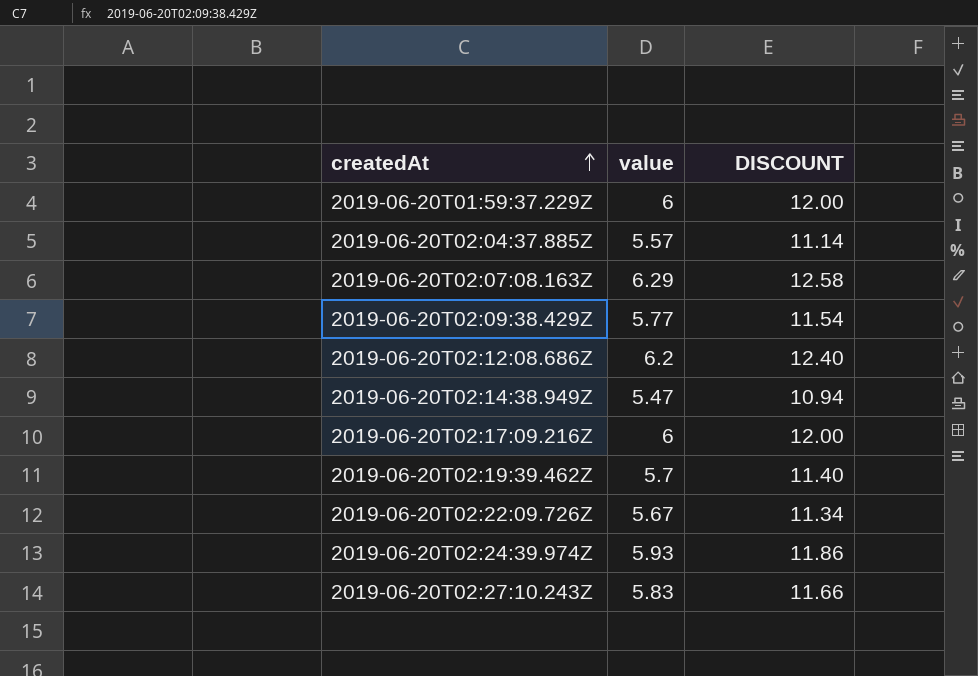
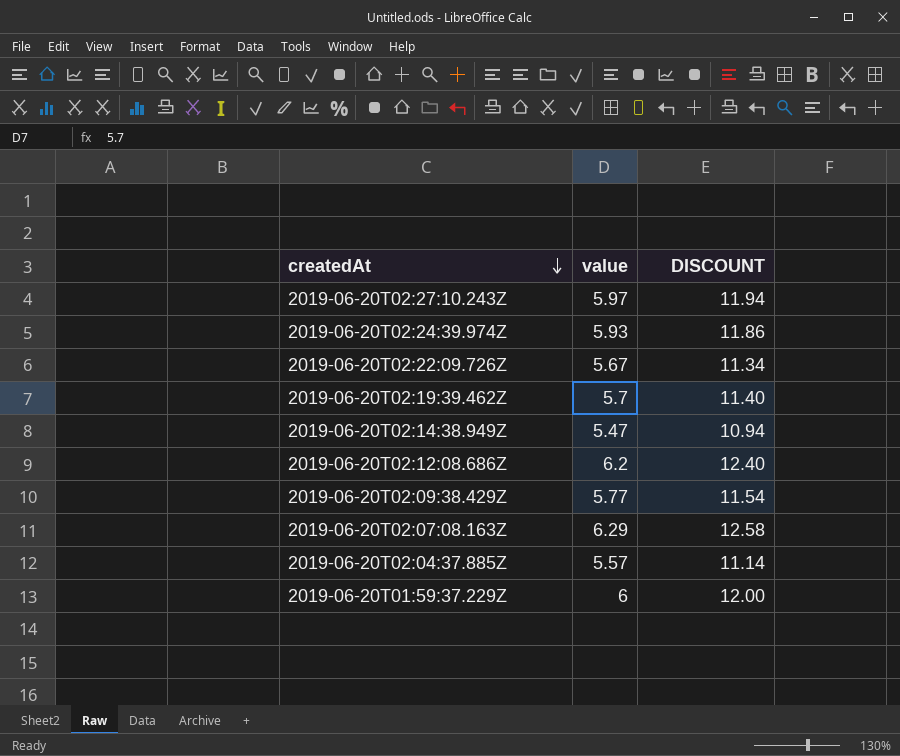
row order: createdAt ascending -> createdAt descending
row 2019-06-20T02:17:09.216Z: 6 | 12.00 -> none
2019-06-20T02:27:10.243Z | value: 5.83 -> 5.97
2019-06-20T02:27:10.243Z | DISCOUNT: 11.66 -> 11.94

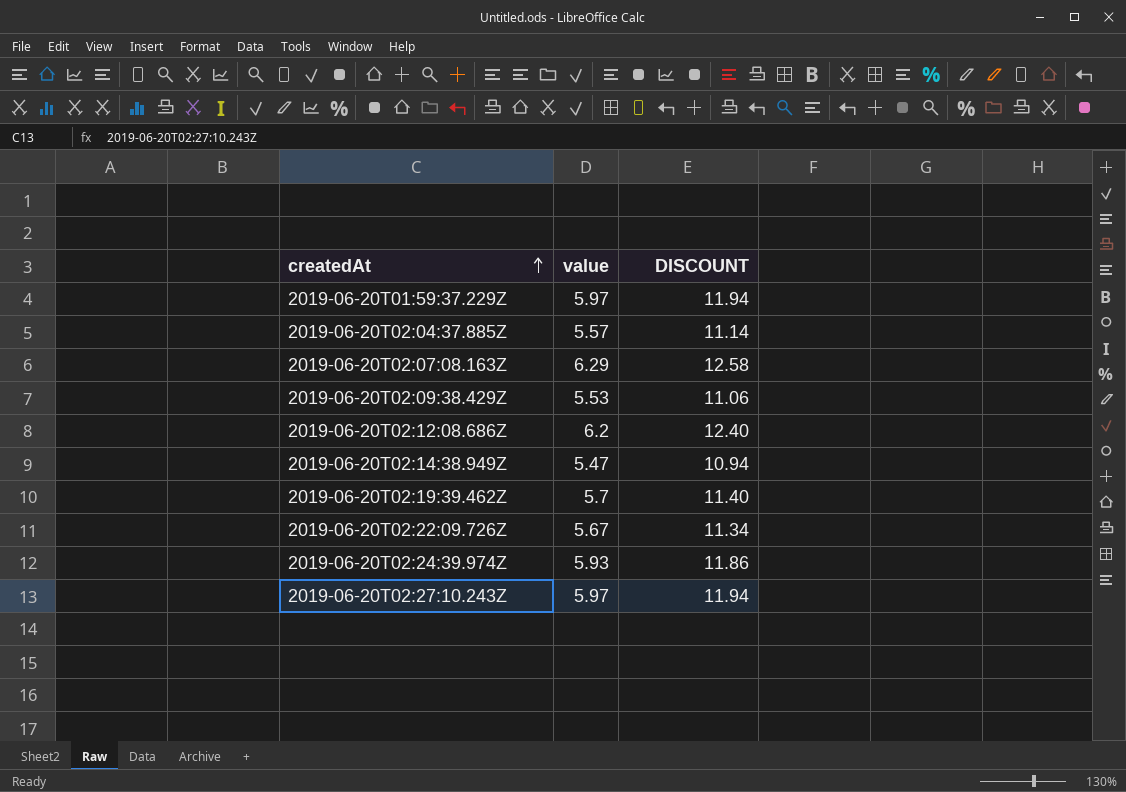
row order: createdAt descending -> createdAt ascending
2019-06-20T01:59:37.229Z | value: 6 -> 5.97
2019-06-20T01:59:37.229Z | DISCOUNT: 12.00 -> 11.94
2019-06-20T02:09:38.429Z | value: 5.77 -> 5.53
2019-06-20T02:09:38.429Z | DISCOUNT: 11.54 -> 11.06

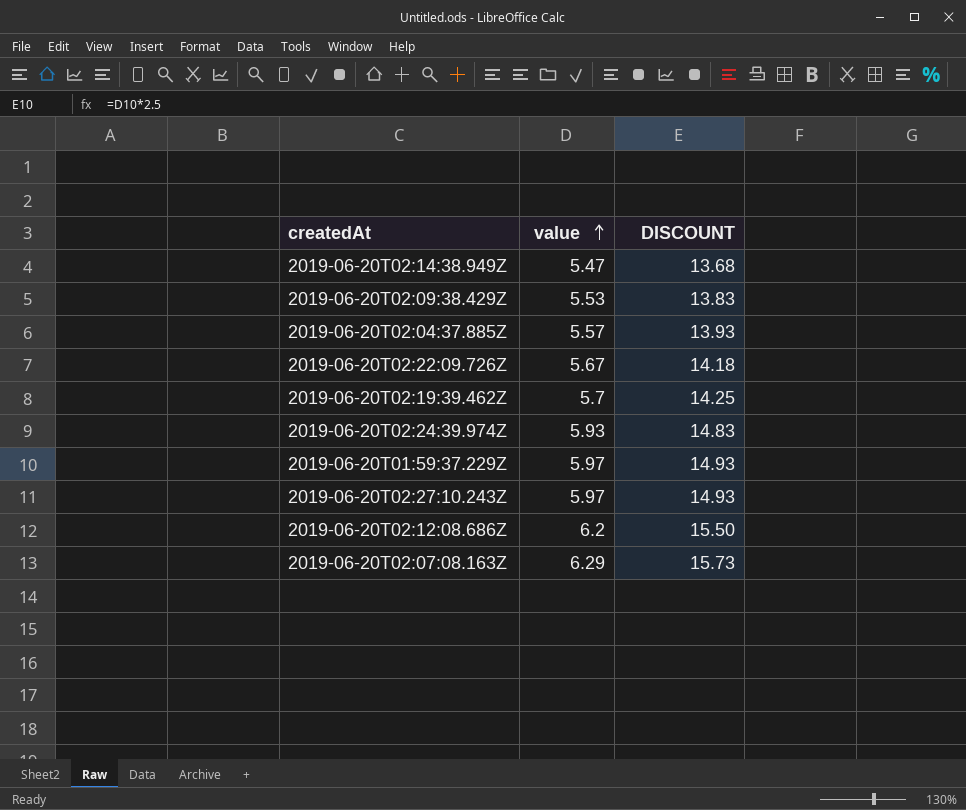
row order: createdAt ascending -> value ascending
column DISCOUNT | formula: [value] * 2 -> [value] * 2.5

